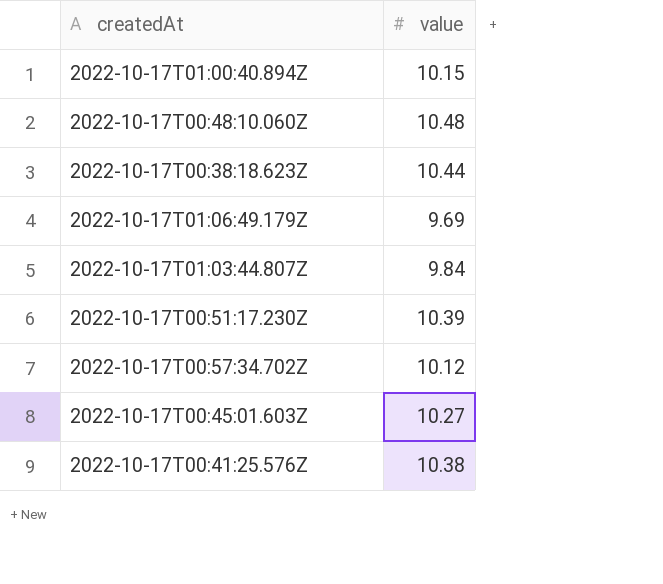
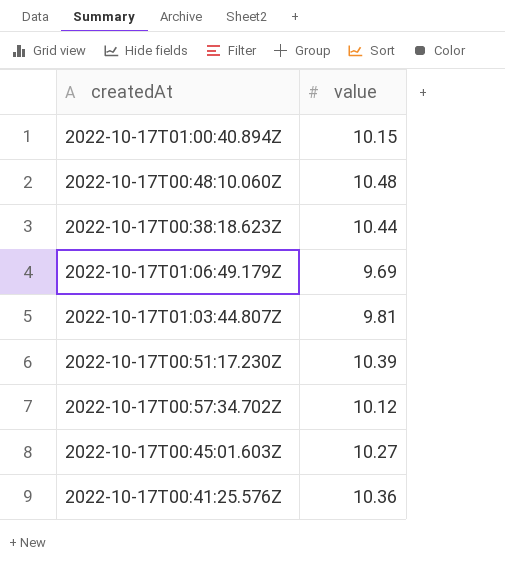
2022-10-17T01:03:44.807Z | value: 9.84 -> 9.81
2022-10-17T00:41:25.576Z | value: 10.38 -> 10.36

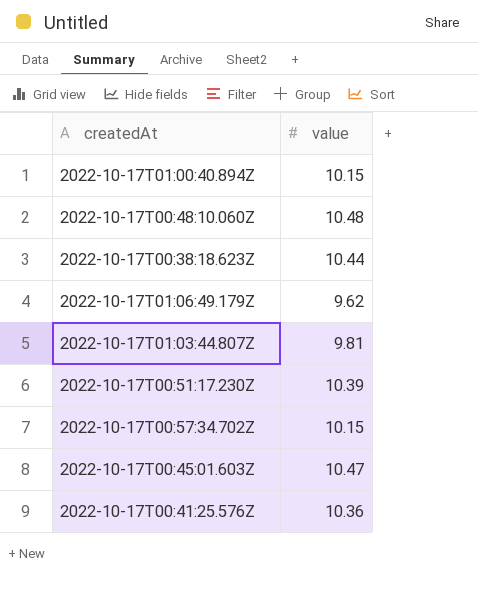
2022-10-17T01:06:49.179Z | value: 9.69 -> 9.62
2022-10-17T00:57:34.702Z | value: 10.12 -> 10.15
2022-10-17T00:45:01.603Z | value: 10.27 -> 10.47

